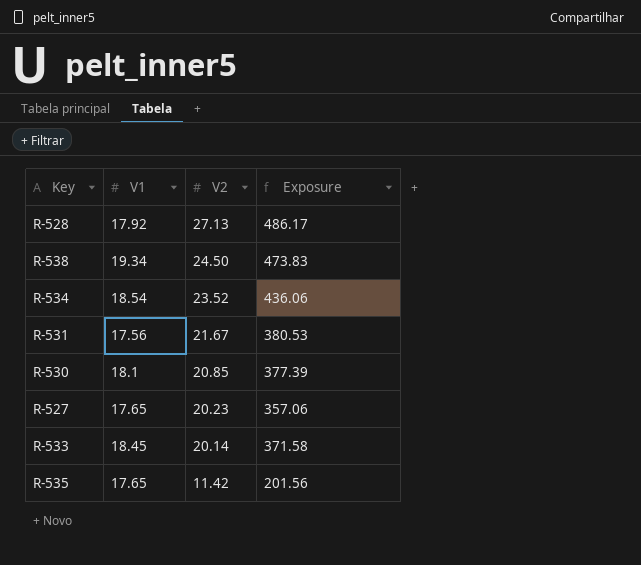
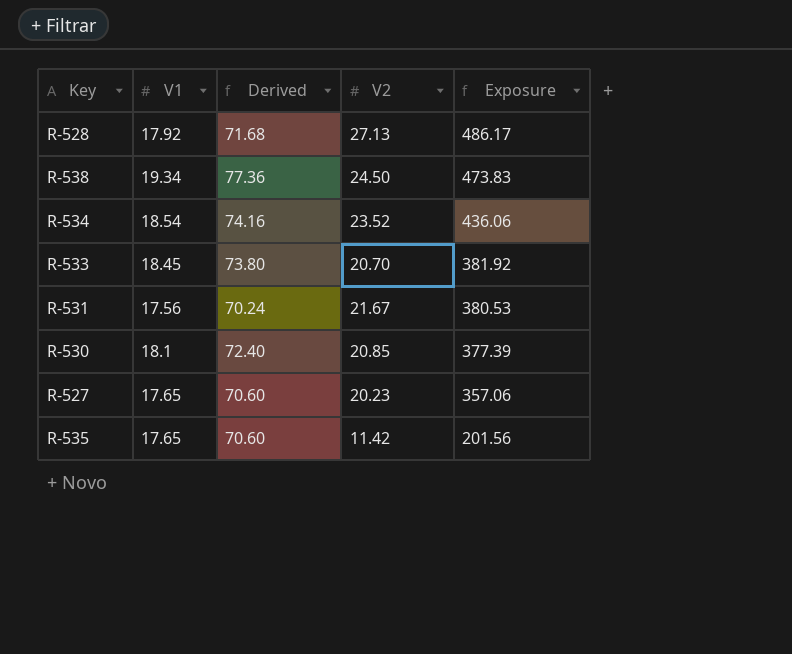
row order: V2 descending -> Exposure descending
column Derived | formula: none -> [V1] * 4
R-533 | V2: 20.14 -> 20.70
R-533 | Exposure: 371.58 -> 381.92

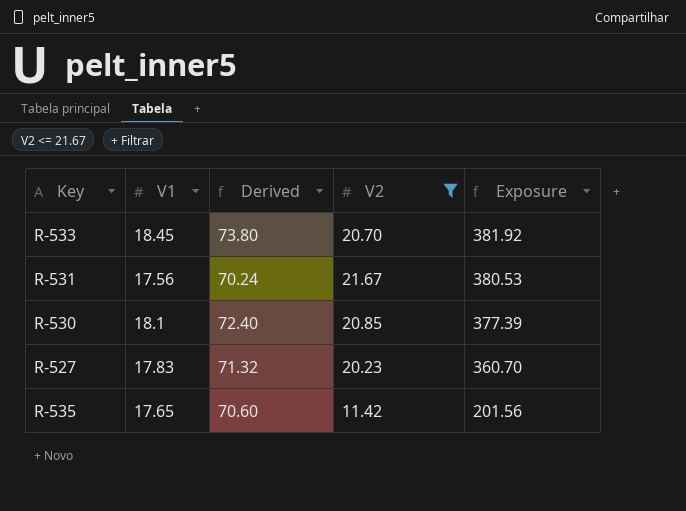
filter: none -> V2 <= 21.67
R-527 | V1: 17.65 -> 17.83
R-527 | Derived: 70.60 -> 71.32
R-527 | Exposure: 357.06 -> 360.70

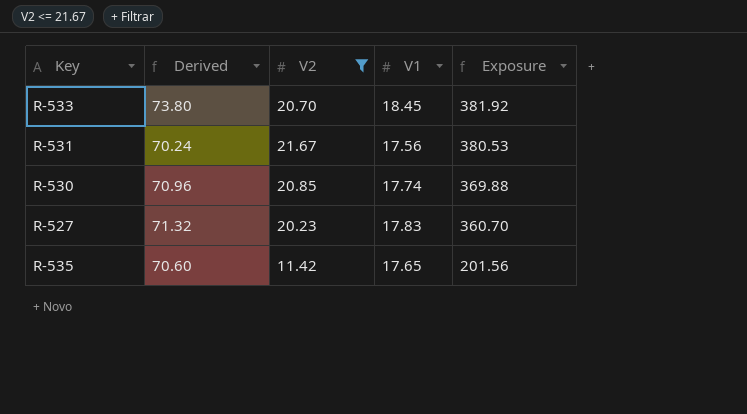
column V1 | position: 2 -> 4
R-530 | Derived: 72.40 -> 70.96
R-530 | V1: 18.1 -> 17.74
R-530 | Exposure: 377.39 -> 369.88

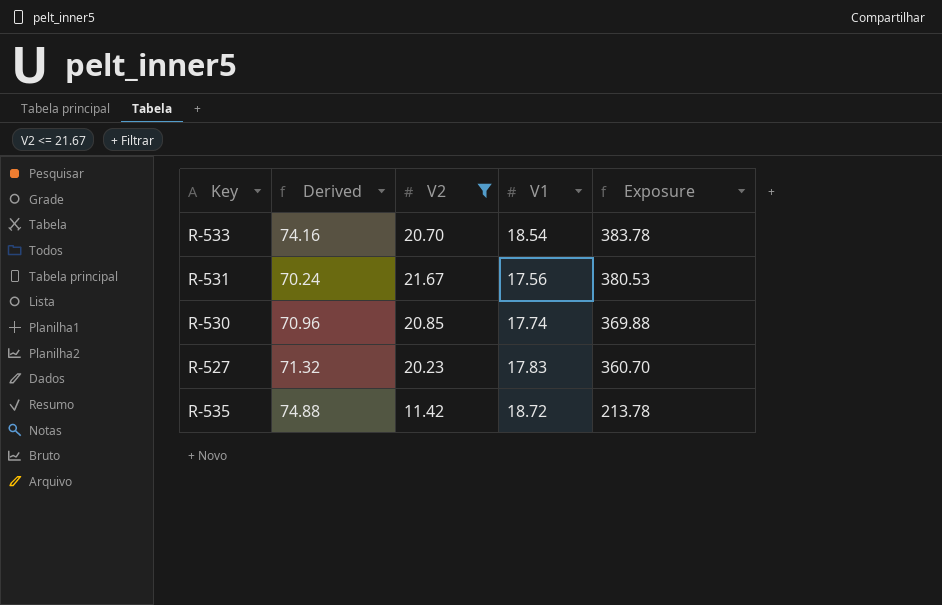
R-533 | Derived: 73.80 -> 74.16
R-533 | V1: 18.45 -> 18.54
R-533 | Exposure: 381.92 -> 383.78
R-535 | Derived: 70.60 -> 74.88
R-535 | V1: 17.65 -> 18.72
R-535 | Exposure: 201.56 -> 213.78

